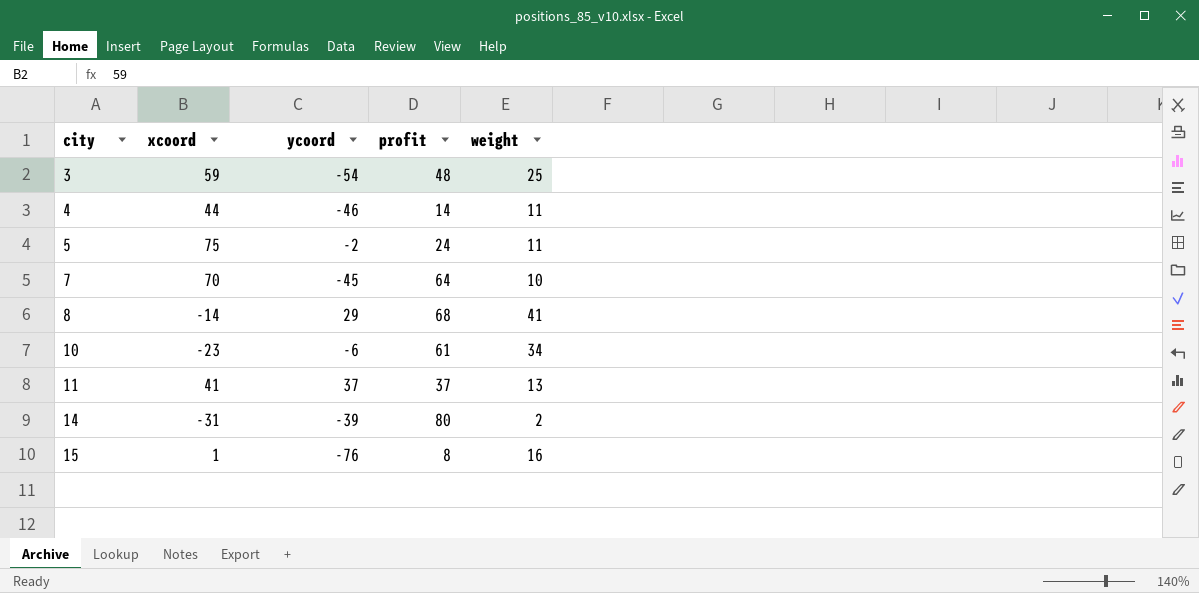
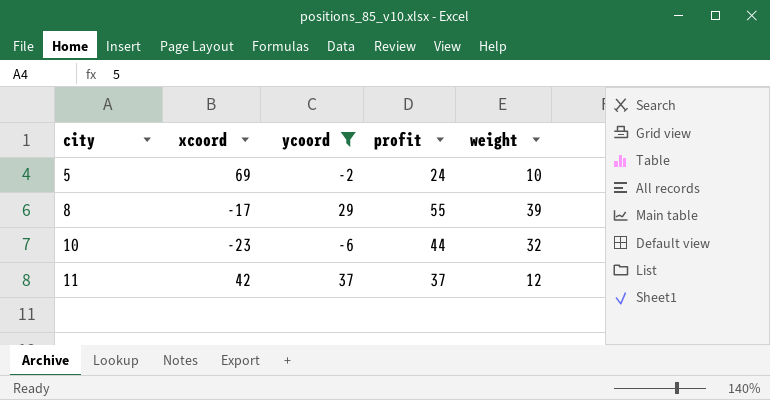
filter: none -> ycoord >= -6
5 | xcoord: 75 -> 69
5 | weight: 11 -> 10
8 | xcoord: -14 -> -17
8 | profit: 68 -> 55
8 | weight: 41 -> 39
10 | profit: 61 -> 44
10 | weight: 34 -> 32
11 | xcoord: 41 -> 42
11 | weight: 13 -> 12

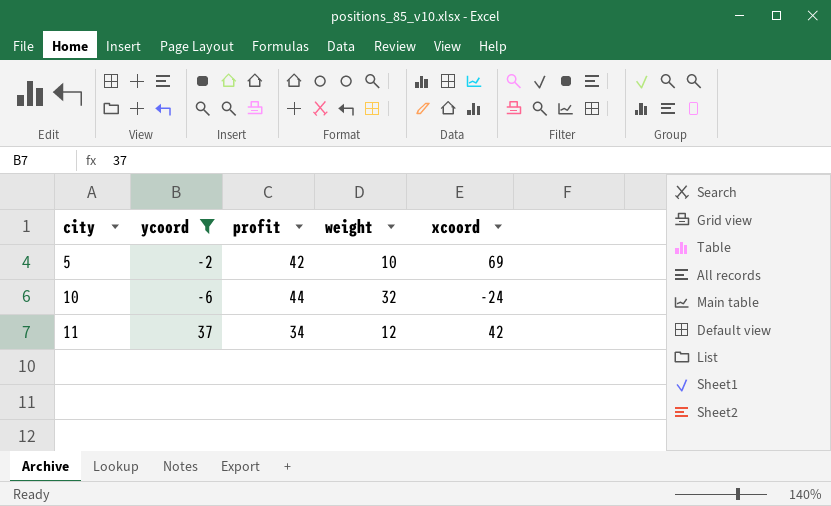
column xcoord | position: 2 -> 5
row 8: -17 | 29 | 55 | 39 -> none
5 | profit: 24 -> 42
10 | xcoord: -23 -> -24
11 | profit: 37 -> 34

